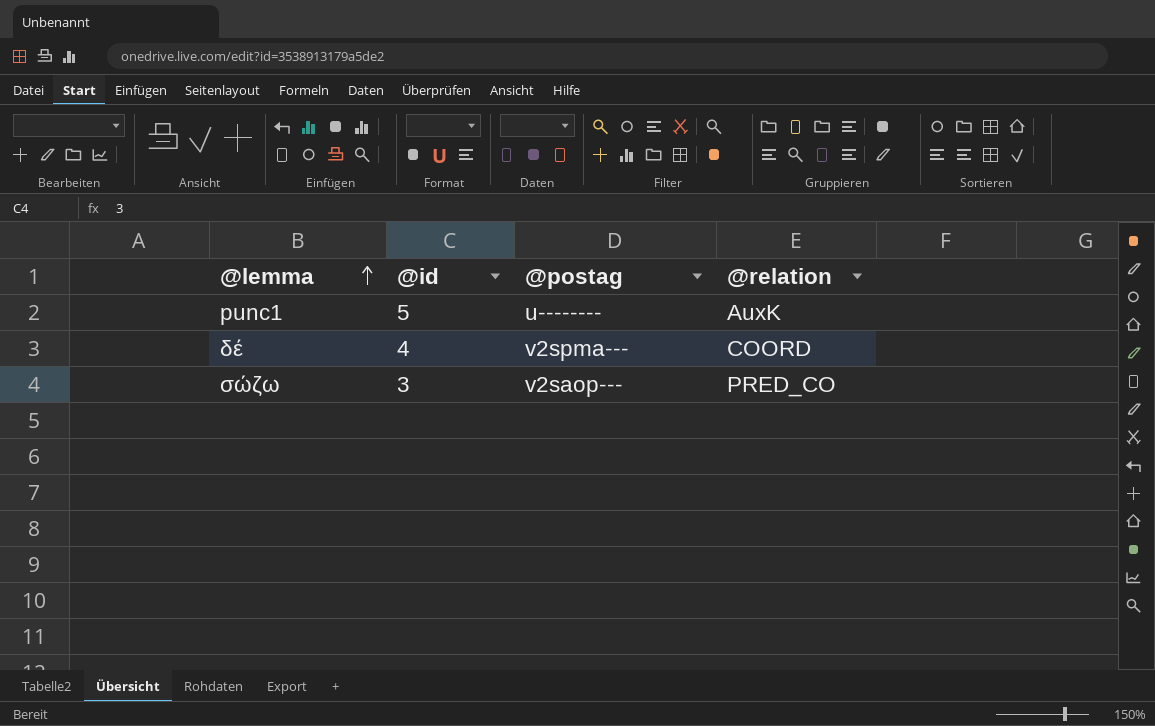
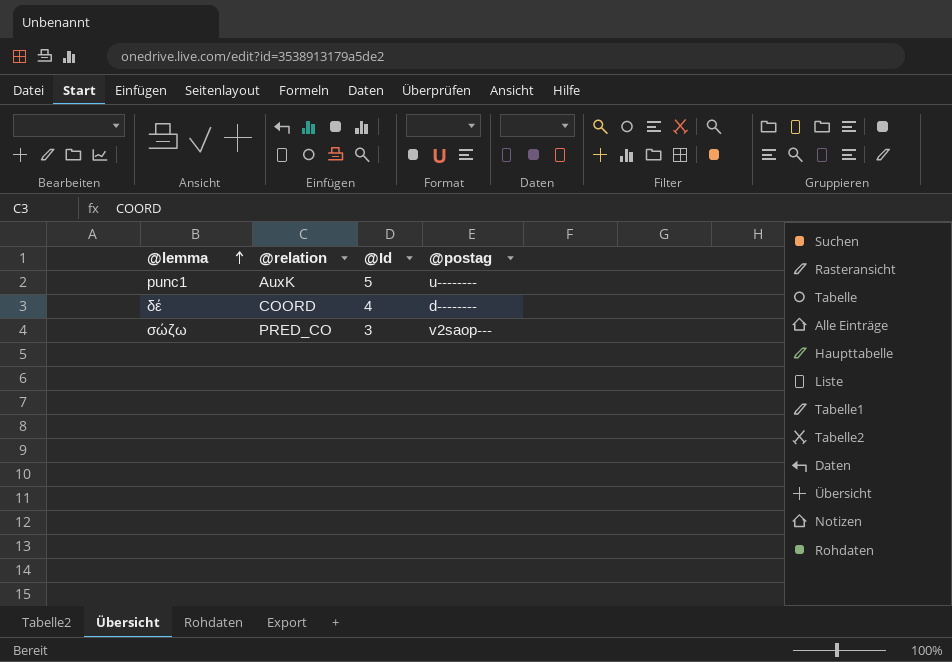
column @relation | position: 4 -> 2
column name: @id -> @Id
δέ | @postag: v2spma--- -> d--------

